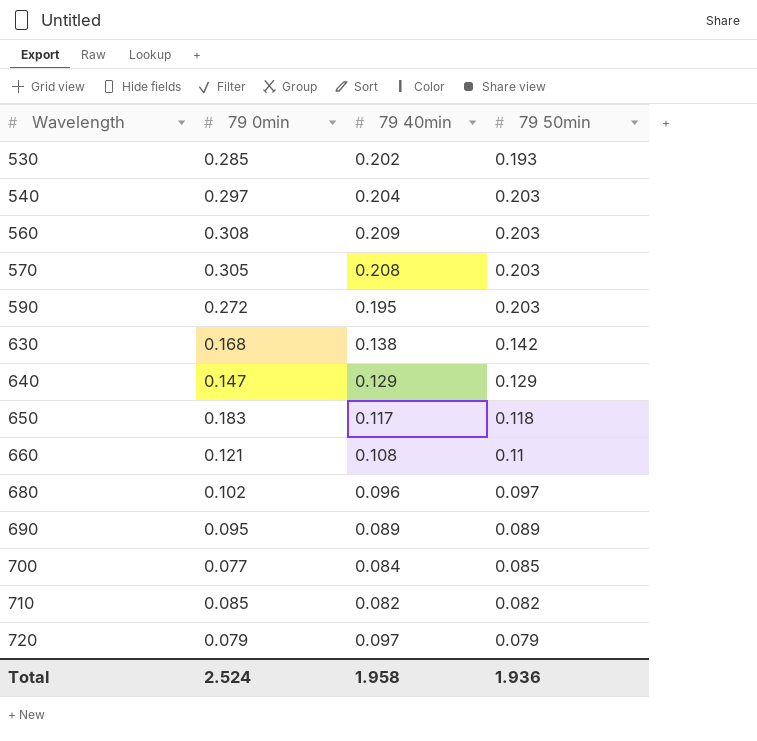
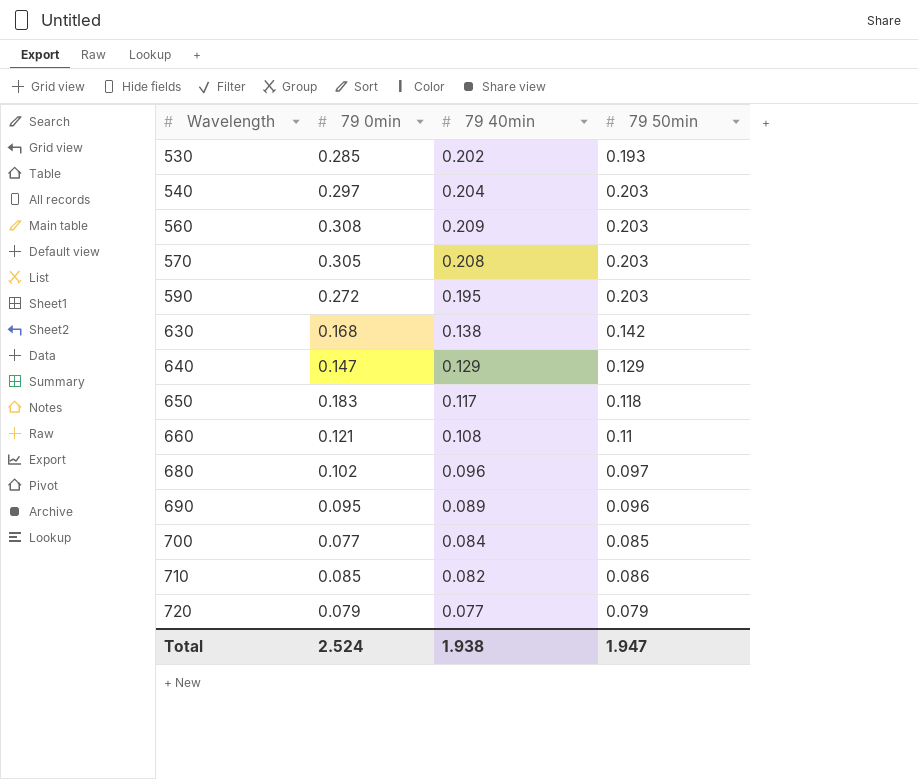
690 | 79 50min: 0.089 -> 0.096
710 | 79 50min: 0.082 -> 0.086
720 | 79 40min: 0.097 -> 0.077
Total | 79 40min: 1.958 -> 1.938
Total | 79 50min: 1.936 -> 1.947

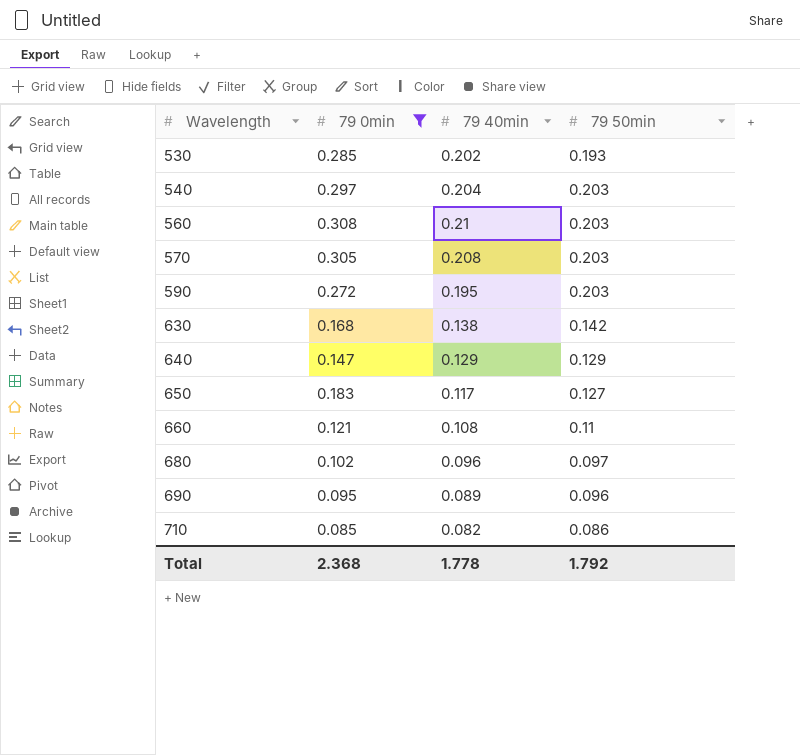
filter: none -> 79 0min >= 0.085
560 | 79 40min: 0.209 -> 0.21
650 | 79 50min: 0.118 -> 0.127
Total | 79 0min: 2.524 -> 2.368
Total | 79 40min: 1.938 -> 1.778
Total | 79 50min: 1.947 -> 1.792

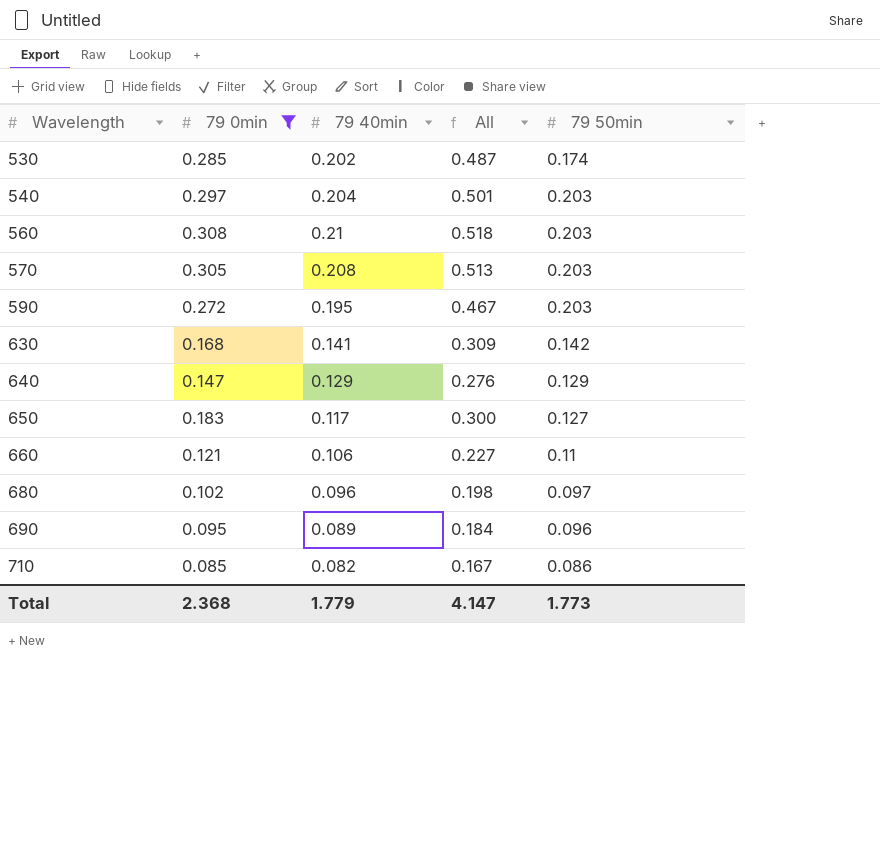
column All | formula: none -> [79 0min] + [79 40min]
530 | 79 50min: 0.193 -> 0.174
630 | 79 40min: 0.138 -> 0.141
660 | 79 40min: 0.108 -> 0.106
Total | 79 40min: 1.778 -> 1.779
Total | 79 50min: 1.792 -> 1.773

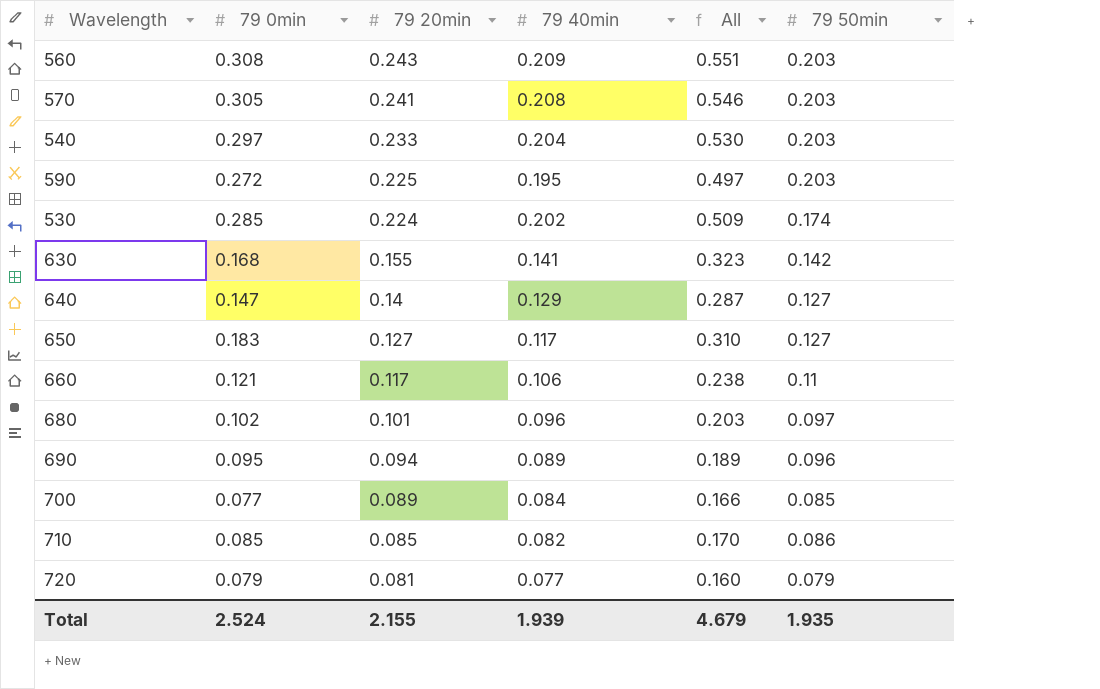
filter: 79 0min >= 0.085 -> none
row order: Wavelength ascending -> 79 20min descending
column 79 20min | position: none -> 3
column All | formula: [79 0min] + [79 40min] -> [79 0min] + [79 20min]
560 | 79 40min: 0.21 -> 0.209
640 | 79 50min: 0.129 -> 0.127
Total | 79 0min: 2.368 -> 2.524
Total | 79 40min: 1.779 -> 1.939
Total | All: 4.147 -> 4.679
Total | 79 50min: 1.773 -> 1.935

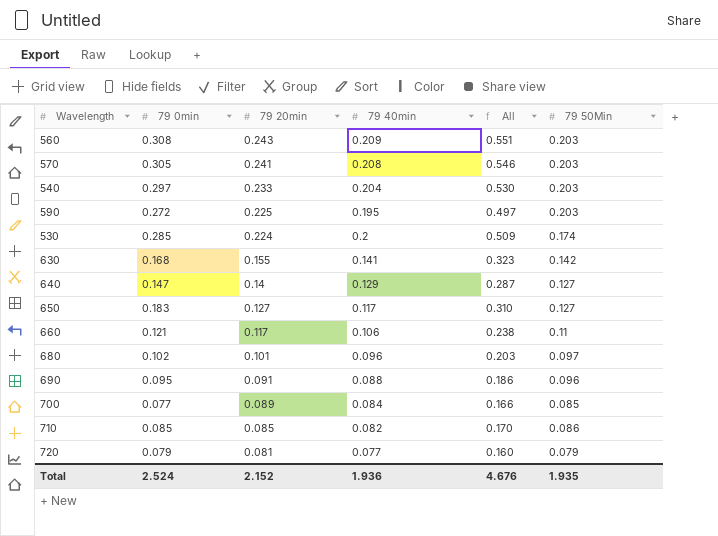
column name: 79 50min -> 79 50Min
530 | 79 40min: 0.202 -> 0.2
690 | 79 20min: 0.094 -> 0.091
690 | 79 40min: 0.089 -> 0.088
690 | All: 0.189 -> 0.186
Total | 79 20min: 2.155 -> 2.152
Total | 79 40min: 1.939 -> 1.936
Total | All: 4.679 -> 4.676

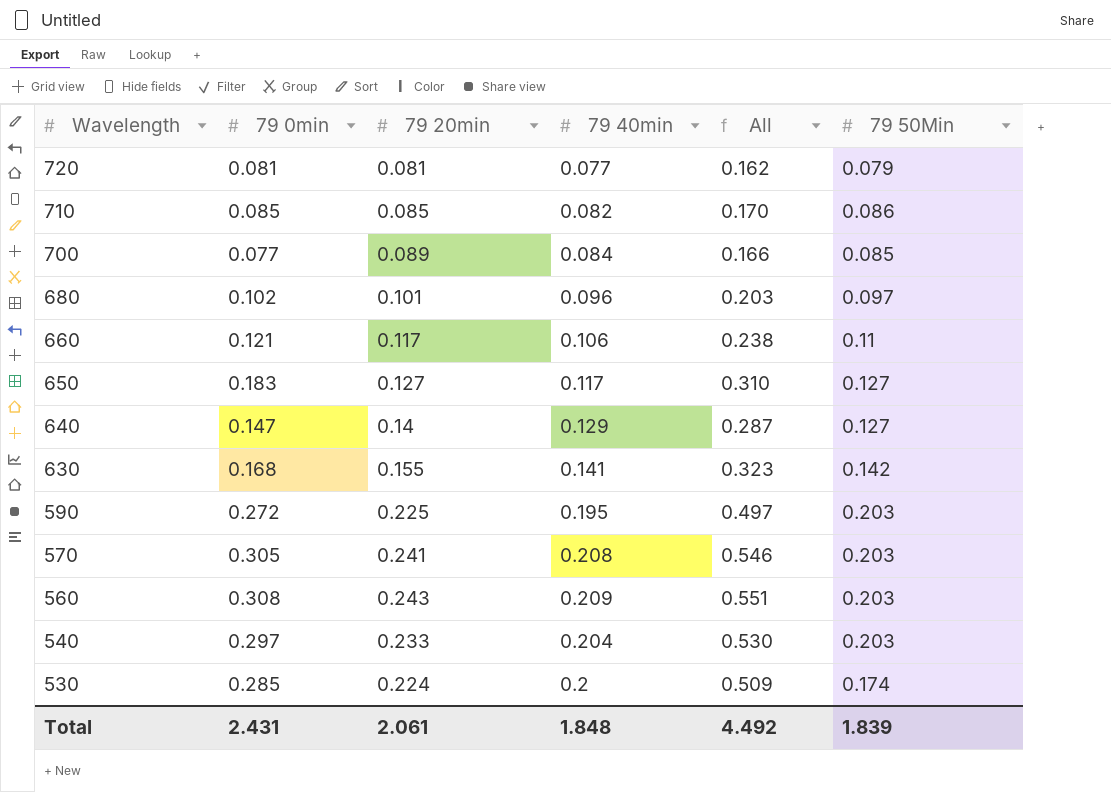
row order: 79 20min descending -> Wavelength descending
row 690: 0.095 | 0.091 | 0.088 | 0.186 | 0.096 -> none
720 | 79 0min: 0.079 -> 0.081
720 | All: 0.160 -> 0.162
Total | 79 0min: 2.524 -> 2.431
Total | 79 20min: 2.152 -> 2.061
Total | 79 40min: 1.936 -> 1.848
Total | All: 4.676 -> 4.492
Total | 79 50Min: 1.935 -> 1.839

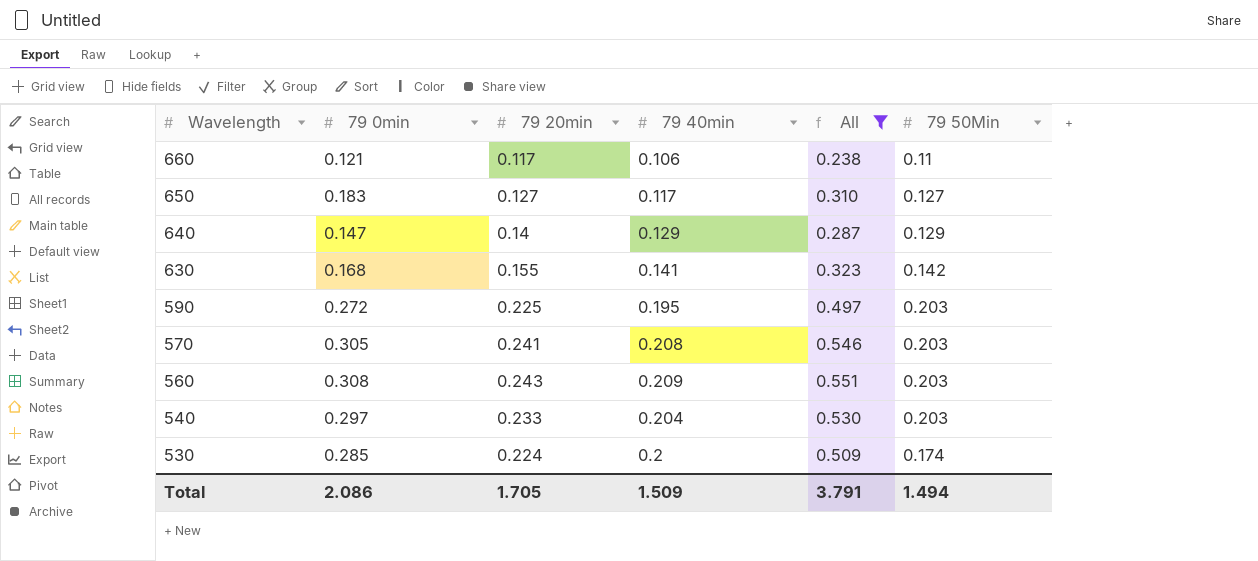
filter: none -> All >= 0.238
640 | 79 50Min: 0.127 -> 0.129
Total | 79 0min: 2.431 -> 2.086
Total | 79 20min: 2.061 -> 1.705
Total | 79 40min: 1.848 -> 1.509
Total | All: 4.492 -> 3.791
Total | 79 50Min: 1.839 -> 1.494

